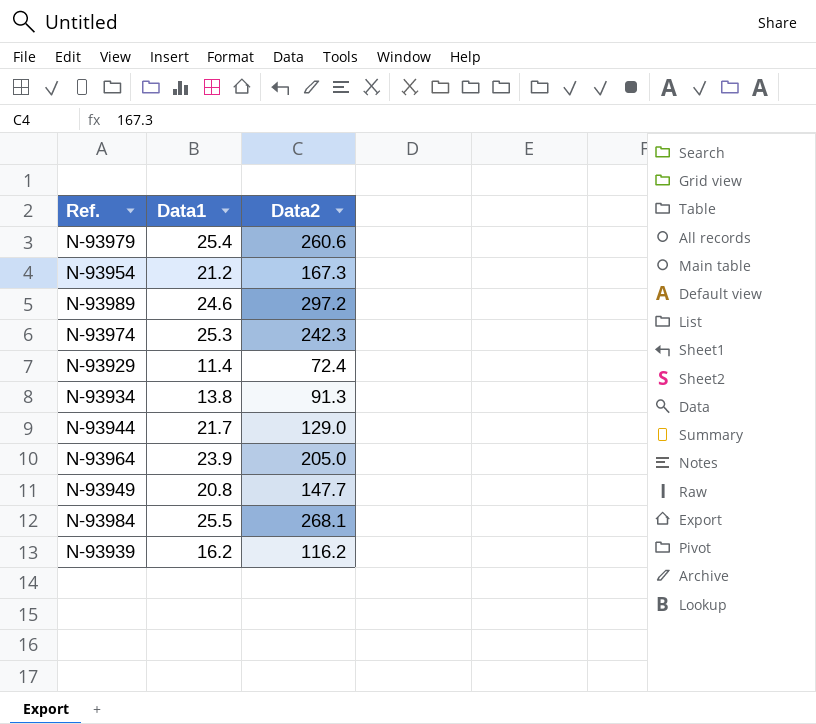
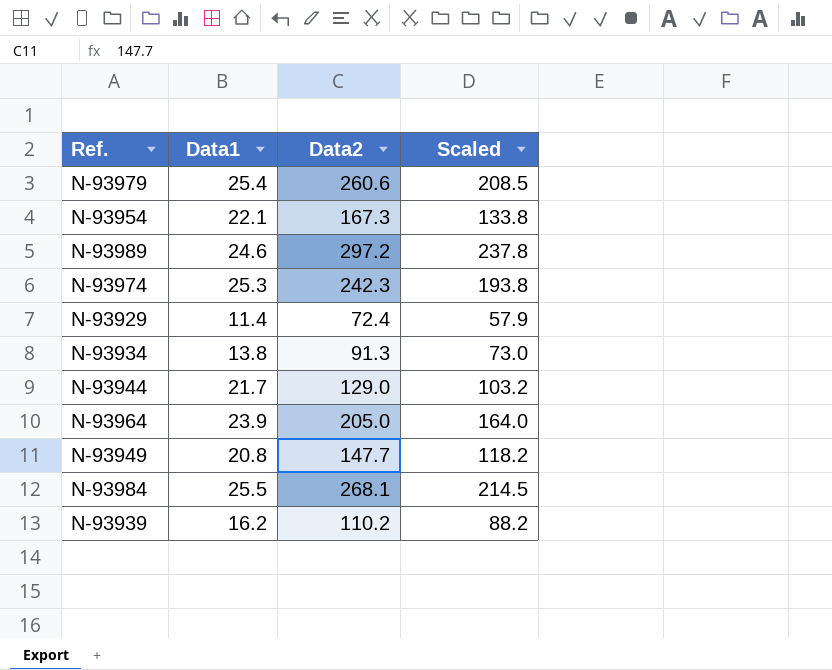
column Scaled | formula: none -> [Data2] * 0.8
N-93954 | Data1: 21.2 -> 22.1
N-93939 | Data2: 116.2 -> 110.2

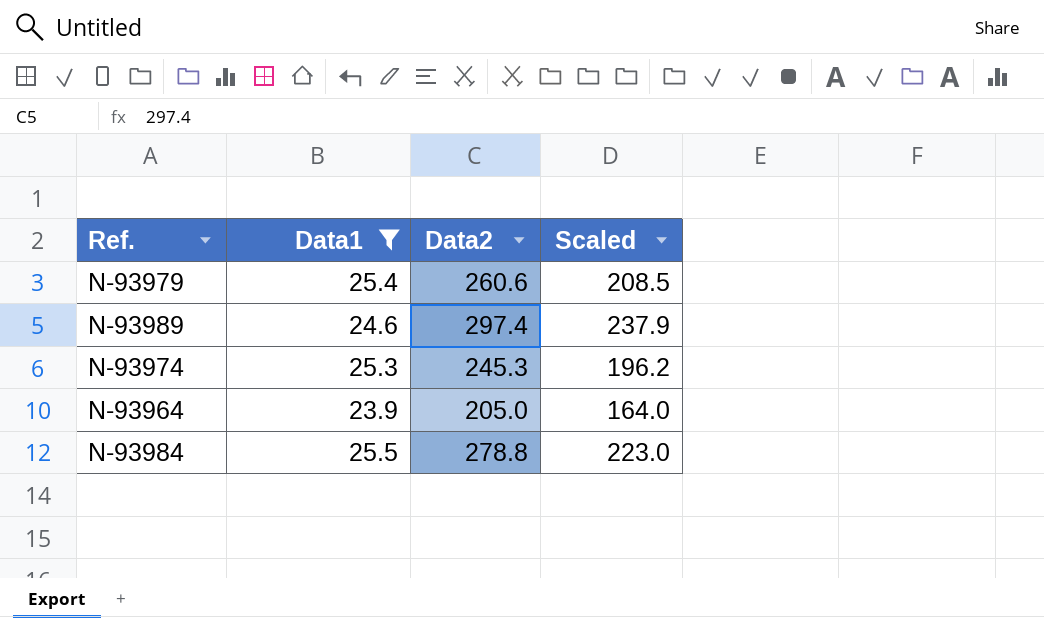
filter: none -> Data1 >= 23.9
N-93989 | Data2: 297.2 -> 297.4
N-93989 | Scaled: 237.8 -> 237.9
N-93974 | Data2: 242.3 -> 245.3
N-93974 | Scaled: 193.8 -> 196.2
N-93984 | Data2: 268.1 -> 278.8
N-93984 | Scaled: 214.5 -> 223.0

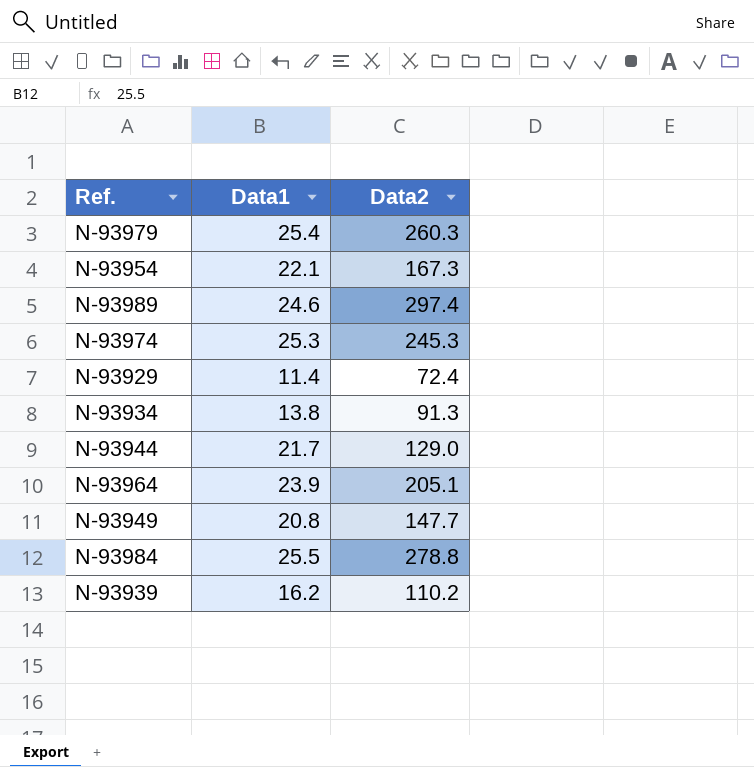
filter: Data1 >= 23.9 -> none
column Scaled | formula: [Data2] * 0.8 -> none
N-93979 | Data2: 260.6 -> 260.3
N-93964 | Data2: 205.0 -> 205.1

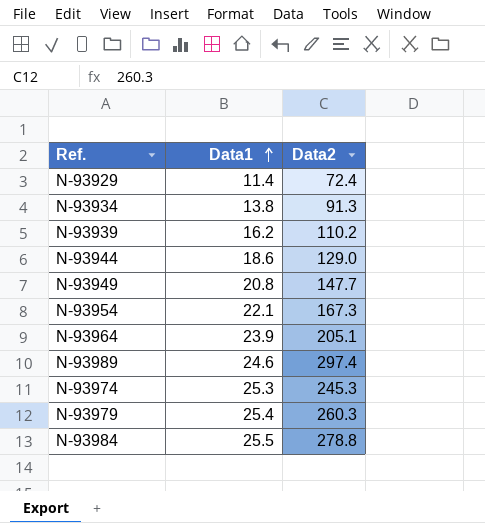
row order: none -> Data1 ascending
N-93944 | Data1: 21.7 -> 18.6

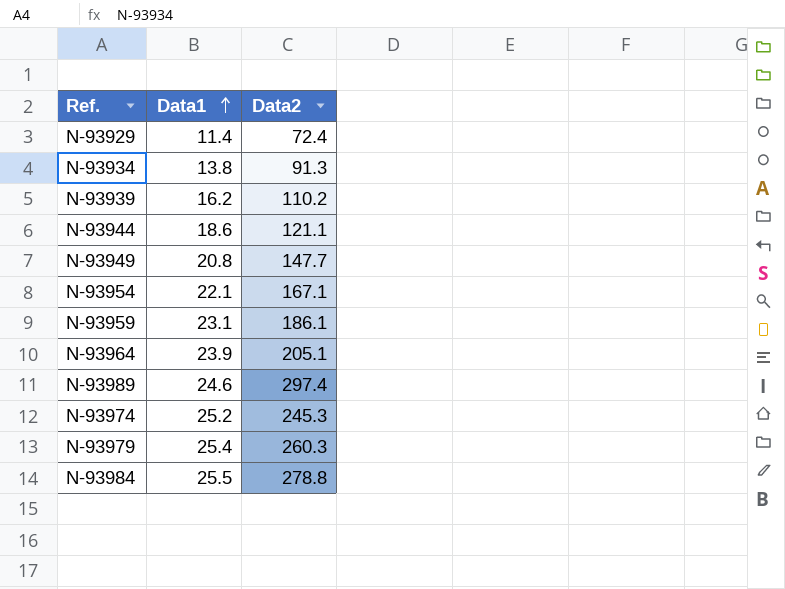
N-93944 | Data2: 129.0 -> 121.1
N-93954 | Data2: 167.3 -> 167.1
row N-93959: none -> 23.1 | 186.1
N-93974 | Data1: 25.3 -> 25.2

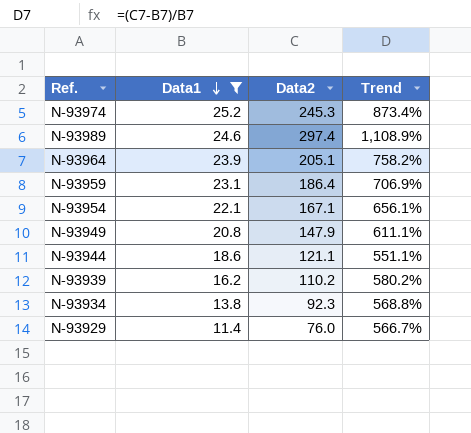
filter: none -> Data1 <= 25.2
row order: Data1 ascending -> Data1 descending
column Trend | formula: none -> ([Data2] - [Data1]) / [Data1]
N-93959 | Data2: 186.1 -> 186.4
N-93949 | Data2: 147.7 -> 147.9
N-93934 | Data2: 91.3 -> 92.3
N-93929 | Data2: 72.4 -> 76.0

